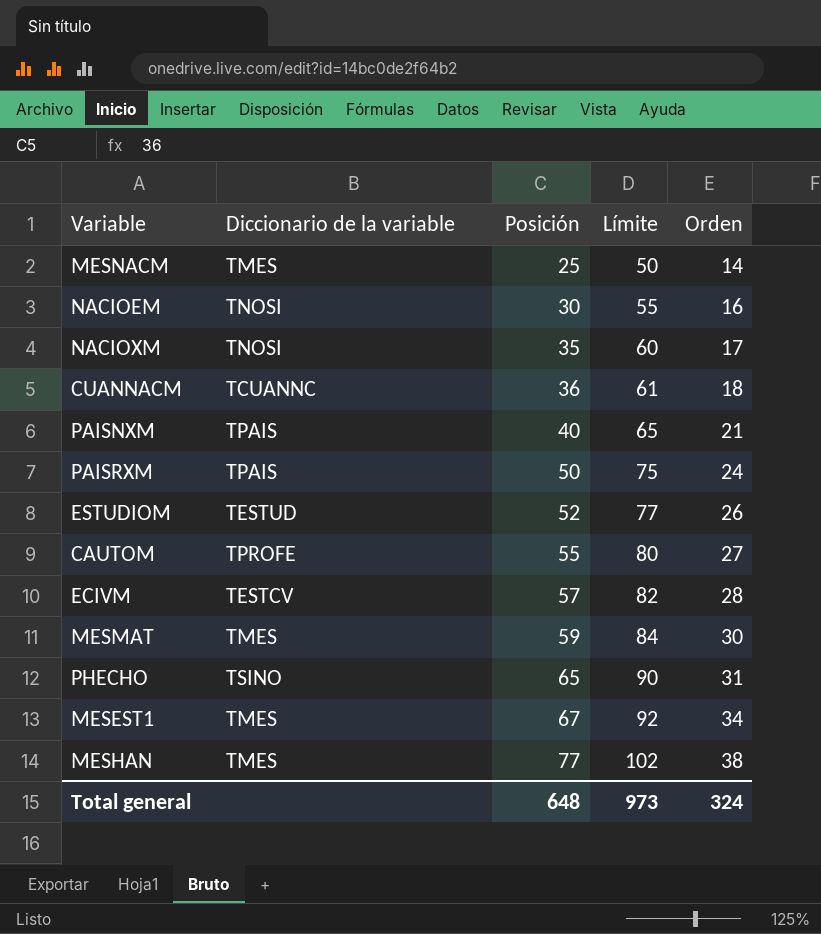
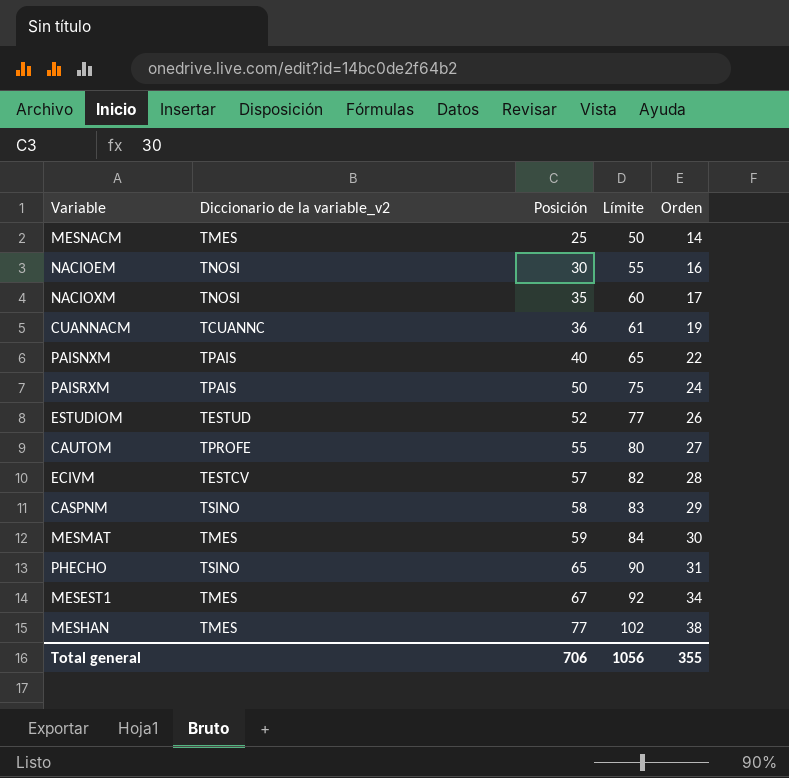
column name: Diccionario de la variable -> Diccionario de la variable_v2
CUANNACM | Orden: 18 -> 19
PAISNXM | Orden: 21 -> 22
row CASPNM: none -> TSINO | 58 | 83 | 29
Total general | Posición: 648 -> 706
Total general | Límite: 973 -> 1056
Total general | Orden: 324 -> 355

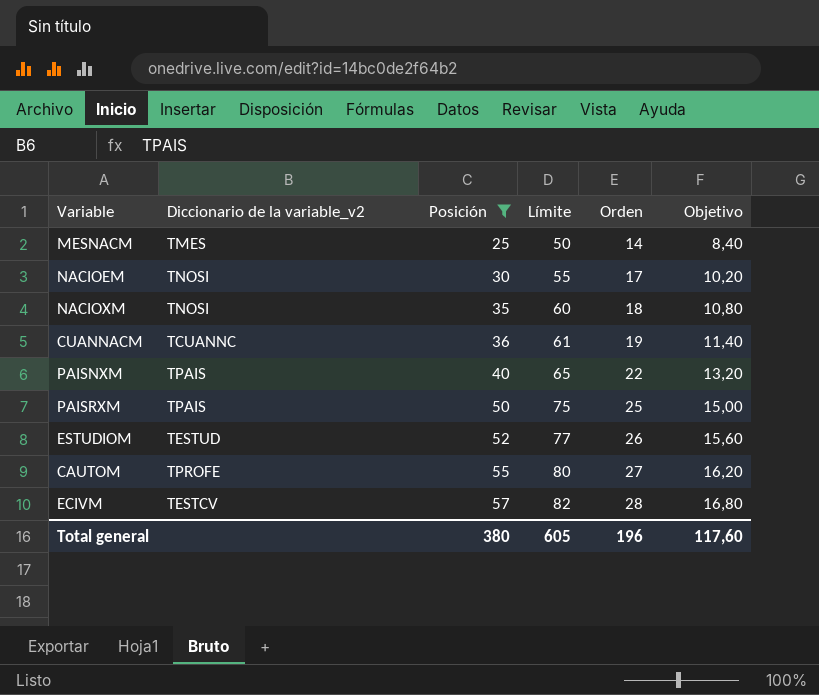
filter: none -> Posición <= 57
column Objetivo | formula: none -> [Orden] * 0,6
NACIOEM | Orden: 16 -> 17
NACIOXM | Orden: 17 -> 18
PAISRXM | Orden: 24 -> 25
Total general | Posición: 706 -> 380
Total general | Límite: 1056 -> 605
Total general | Orden: 355 -> 196

